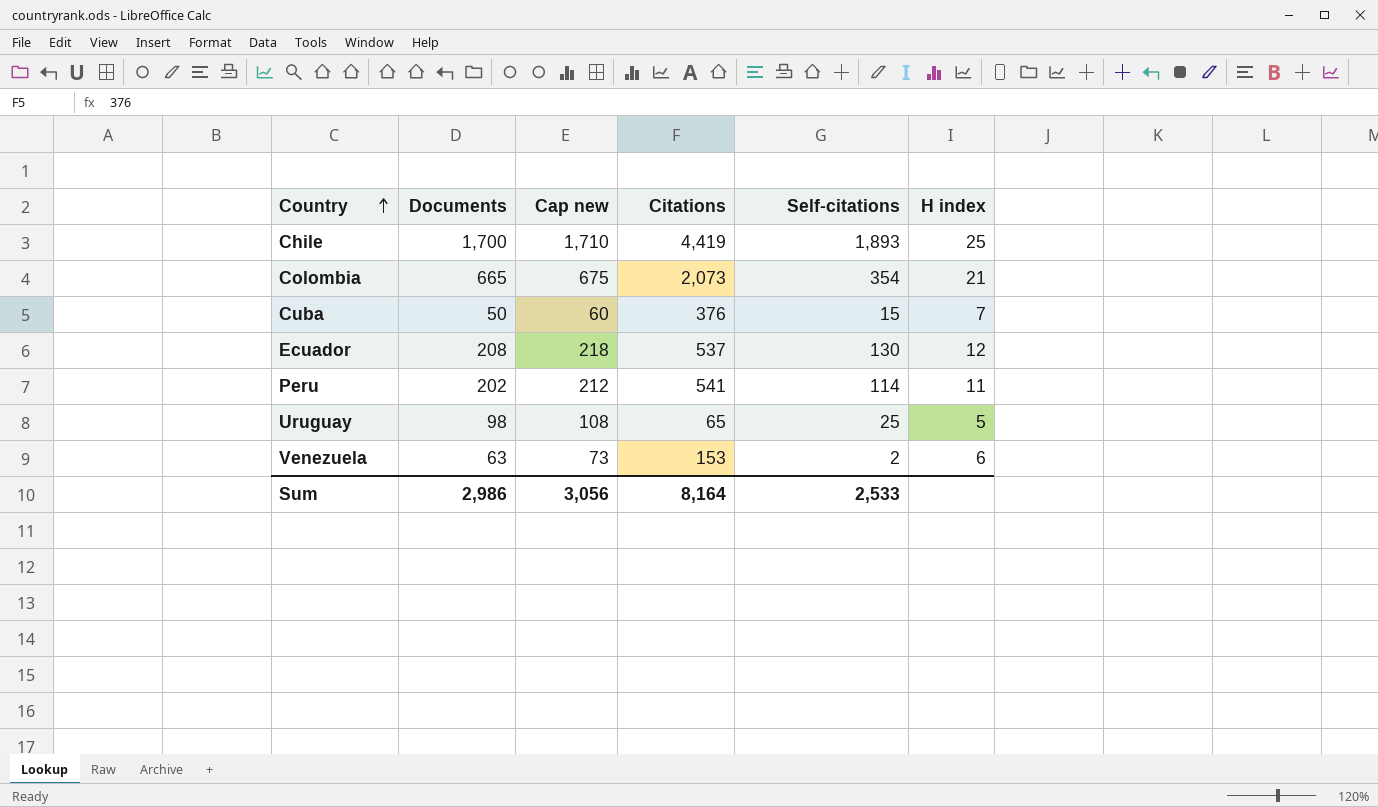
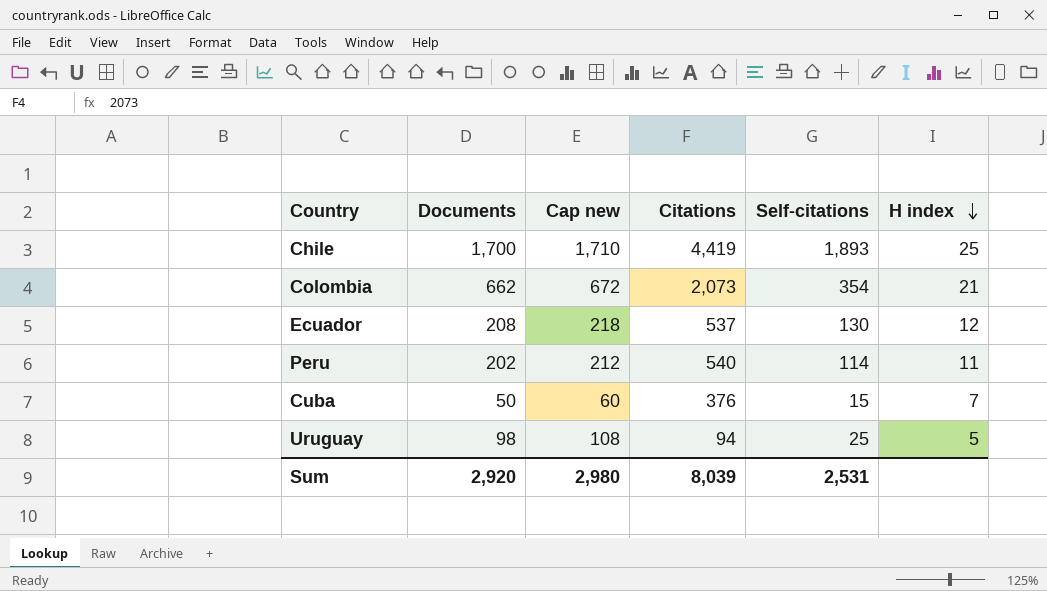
row order: Country ascending -> H index descending
row Venezuela: 63 | 73 | 153 | 2 | 6 -> none
Colombia | Documents: 665 -> 662
Colombia | Cap new: 675 -> 672
Peru | Citations: 541 -> 540
Uruguay | Citations: 65 -> 94
Sum | Documents: 2,986 -> 2,920
Sum | Cap new: 3,056 -> 2,980
Sum | Citations: 8,164 -> 8,039
Sum | Self-citations: 2,533 -> 2,531

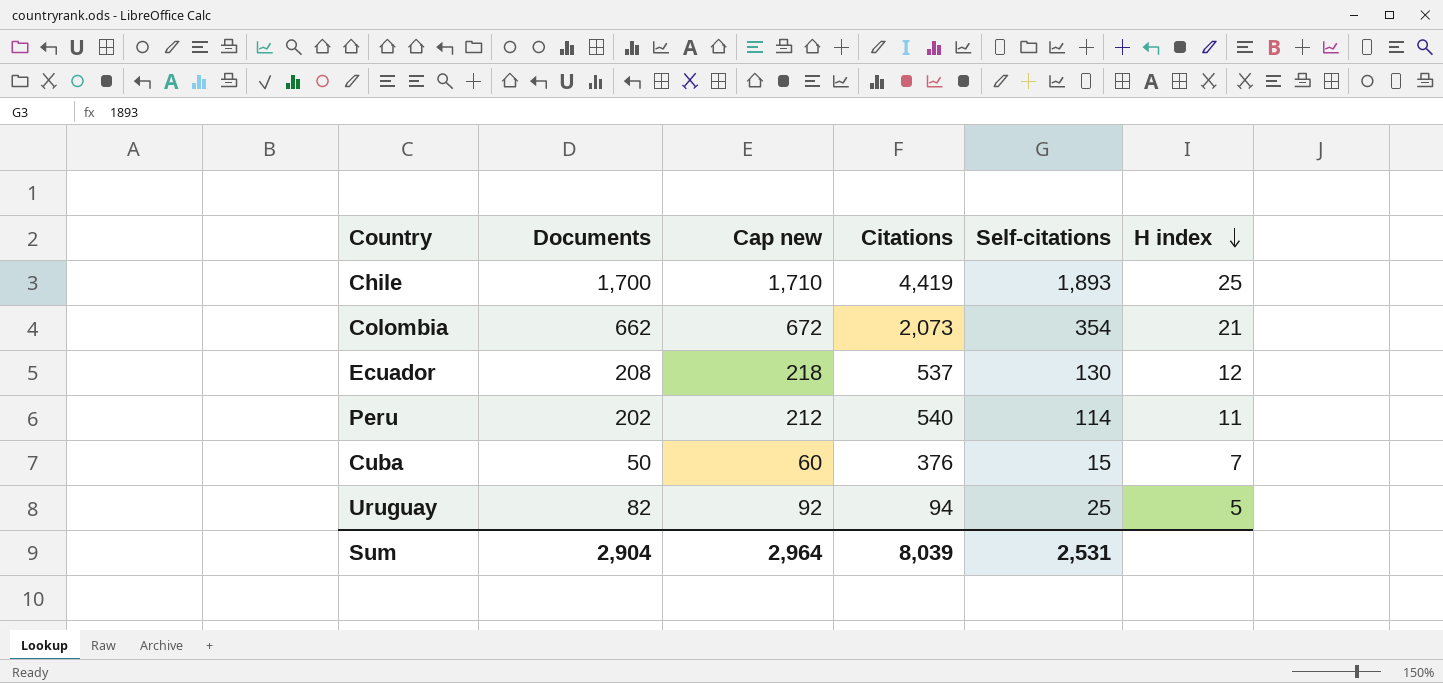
Uruguay | Documents: 98 -> 82
Uruguay | Cap new: 108 -> 92
Sum | Documents: 2,920 -> 2,904
Sum | Cap new: 2,980 -> 2,964

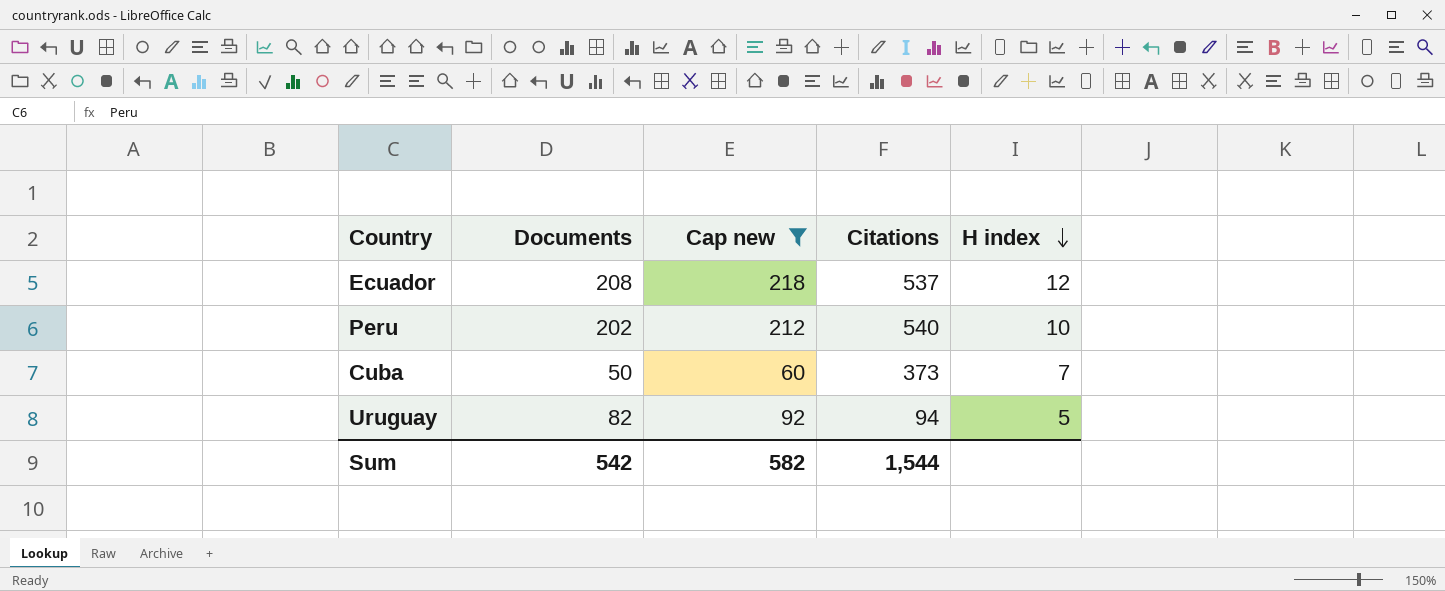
filter: none -> Cap new <= 218
column Self-citations | position: 5 -> none
Peru | H index: 11 -> 10
Cuba | Citations: 376 -> 373
Sum | Documents: 2,904 -> 542
Sum | Cap new: 2,964 -> 582
Sum | Citations: 8,039 -> 1,544

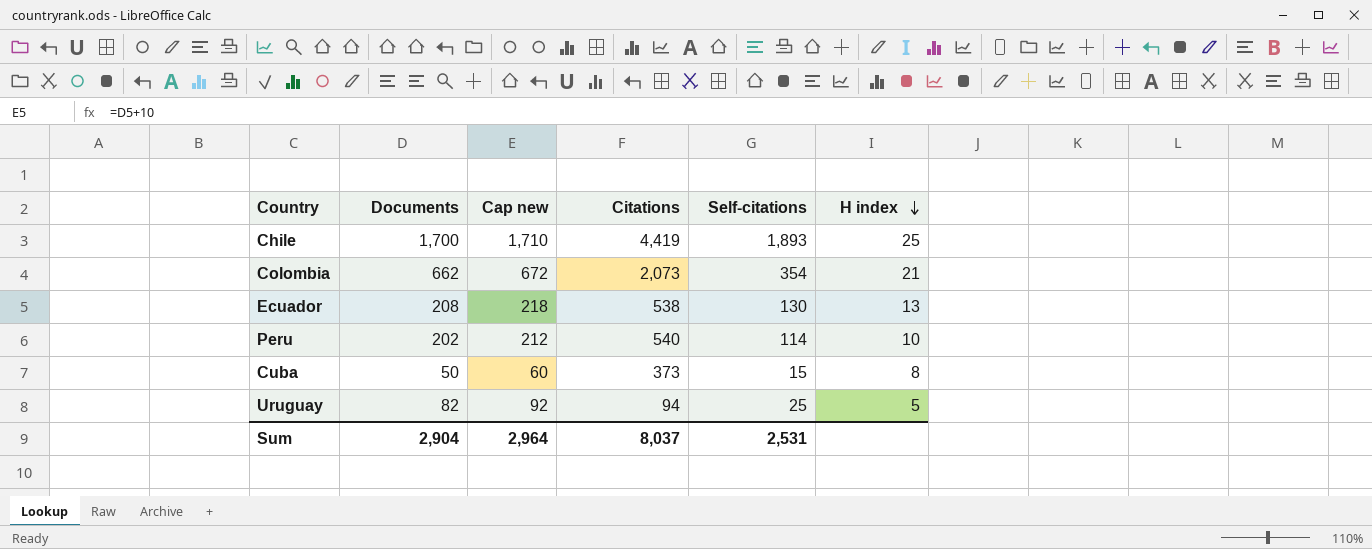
filter: Cap new <= 218 -> none
column Self-citations | position: none -> 5
Ecuador | Citations: 537 -> 538
Ecuador | H index: 12 -> 13
Cuba | H index: 7 -> 8
Sum | Documents: 542 -> 2,904
Sum | Cap new: 582 -> 2,964
Sum | Citations: 1,544 -> 8,037

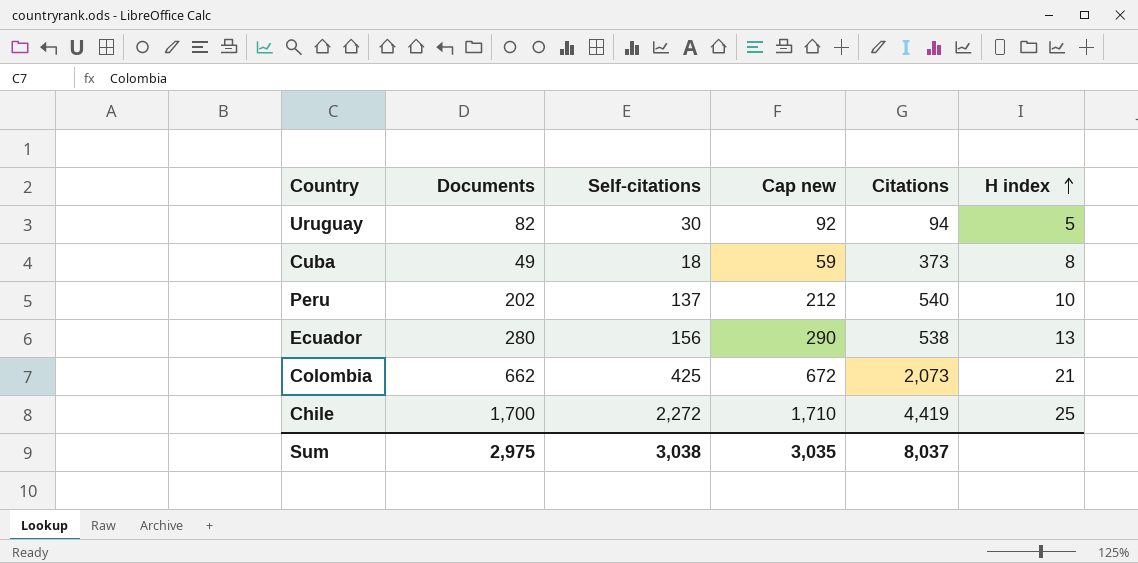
row order: H index descending -> H index ascending
column Self-citations | position: 5 -> 3
Uruguay | Self-citations: 25 -> 30
Cuba | Documents: 50 -> 49
Cuba | Self-citations: 15 -> 18
Cuba | Cap new: 60 -> 59
Peru | Self-citations: 114 -> 137
Ecuador | Documents: 208 -> 280
Ecuador | Self-citations: 130 -> 156
Ecuador | Cap new: 218 -> 290
Colombia | Self-citations: 354 -> 425
Chile | Self-citations: 1,893 -> 2,272
Sum | Documents: 2,904 -> 2,975
Sum | Self-citations: 2,531 -> 3,038
Sum | Cap new: 2,964 -> 3,035

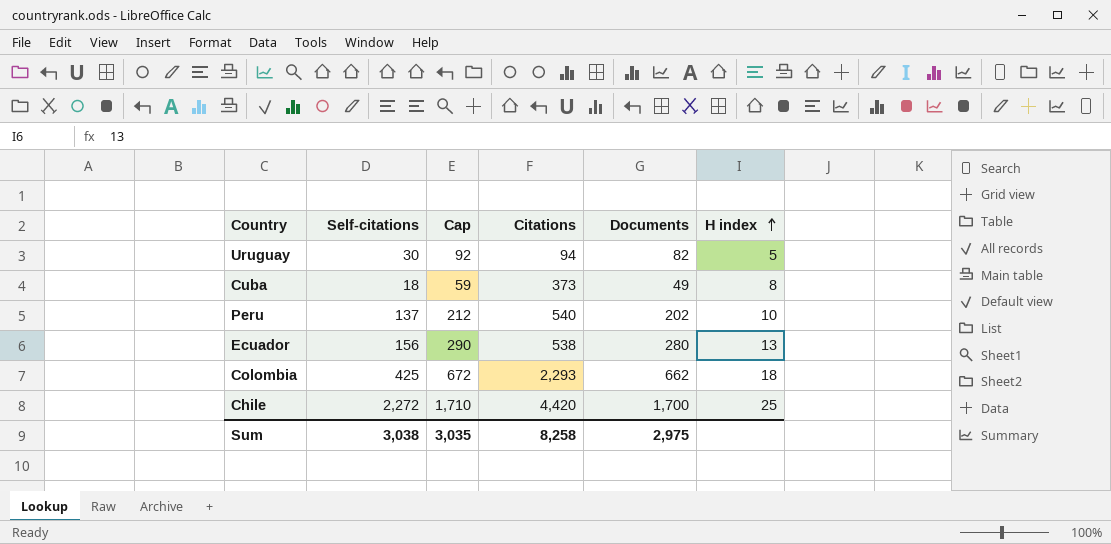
column name: Cap new -> Cap
column Documents | position: 2 -> 5
Colombia | Citations: 2,073 -> 2,293
Colombia | H index: 21 -> 18
Chile | Citations: 4,419 -> 4,420
Sum | Citations: 8,037 -> 8,258

